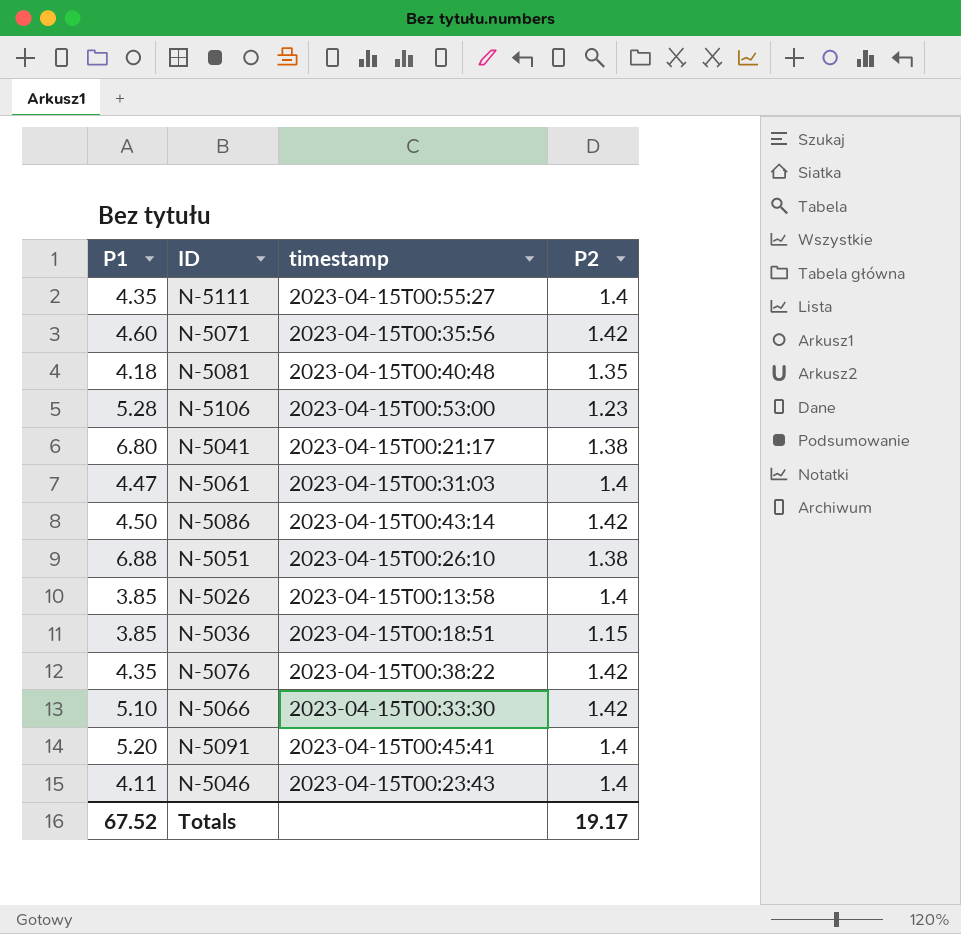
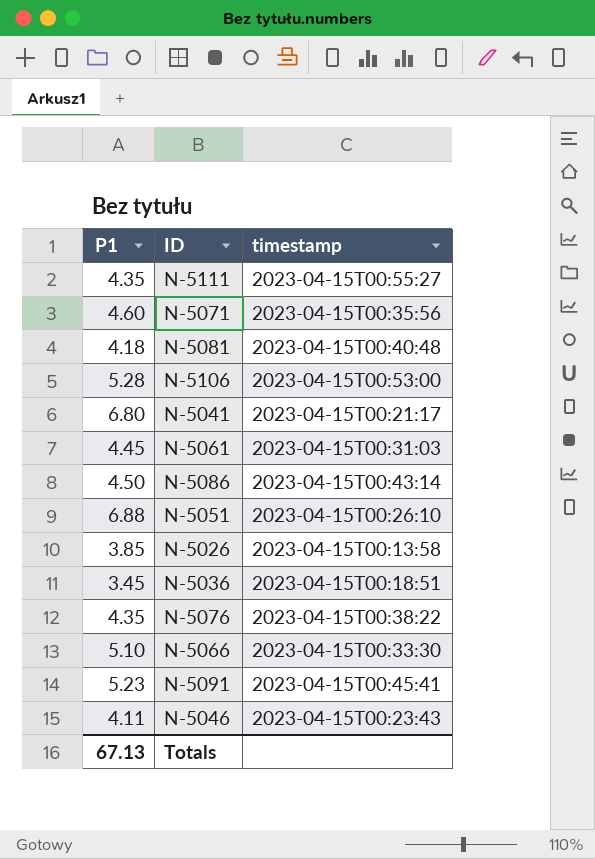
column P2 | position: 4 -> none
N-5061 | P1: 4.47 -> 4.45
N-5036 | P1: 3.85 -> 3.45
N-5091 | P1: 5.20 -> 5.23
Totals | P1: 67.52 -> 67.13

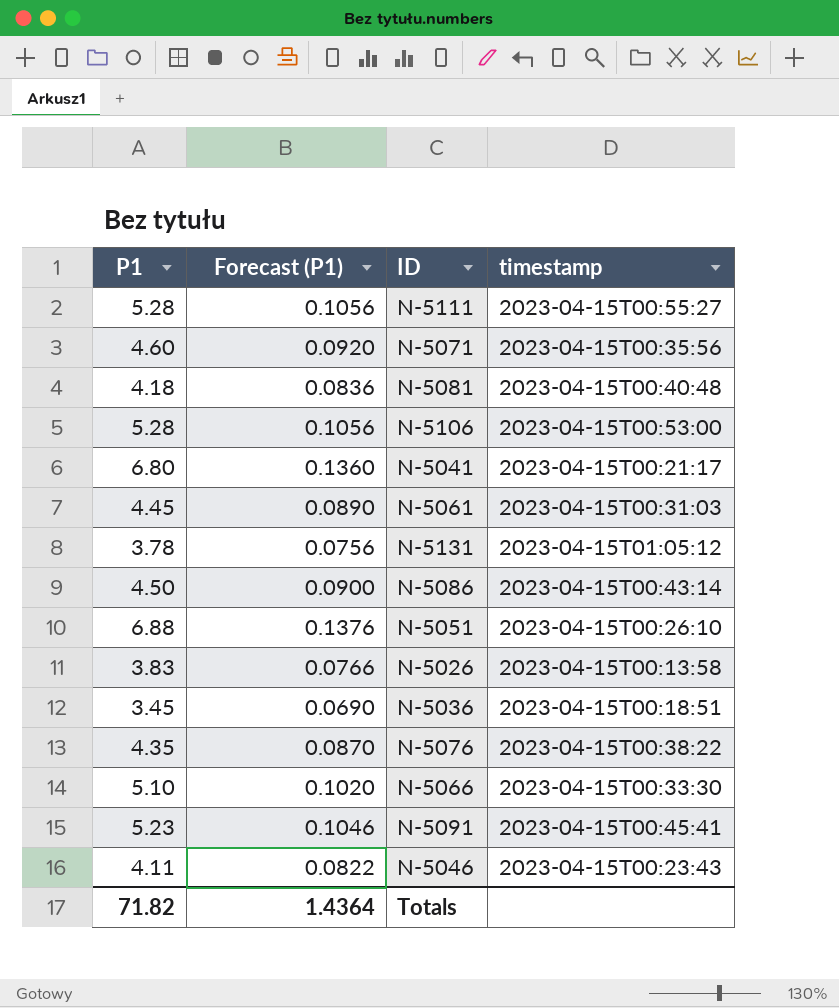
column Forecast (P1) | formula: none -> [P1] * 0.02
N-5111 | P1: 4.35 -> 5.28
row N-5131: none -> 3.78 | 0.0756 | 2023-04-15T01:05:12
N-5026 | P1: 3.85 -> 3.83
Totals | P1: 67.13 -> 71.82

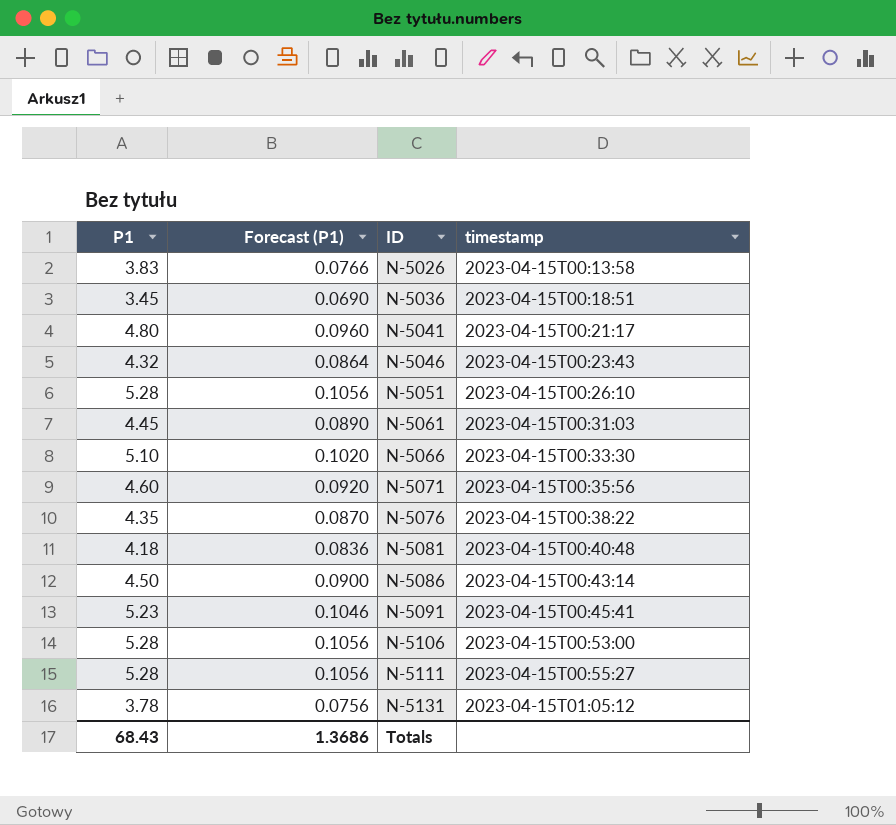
row order: none -> ID ascending
N-5041 | P1: 6.80 -> 4.80
N-5041 | Forecast (P1): 0.1360 -> 0.0960
N-5046 | P1: 4.11 -> 4.32
N-5046 | Forecast (P1): 0.0822 -> 0.0864
N-5051 | P1: 6.88 -> 5.28
N-5051 | Forecast (P1): 0.1376 -> 0.1056
Totals | P1: 71.82 -> 68.43
Totals | Forecast (P1): 1.4364 -> 1.3686

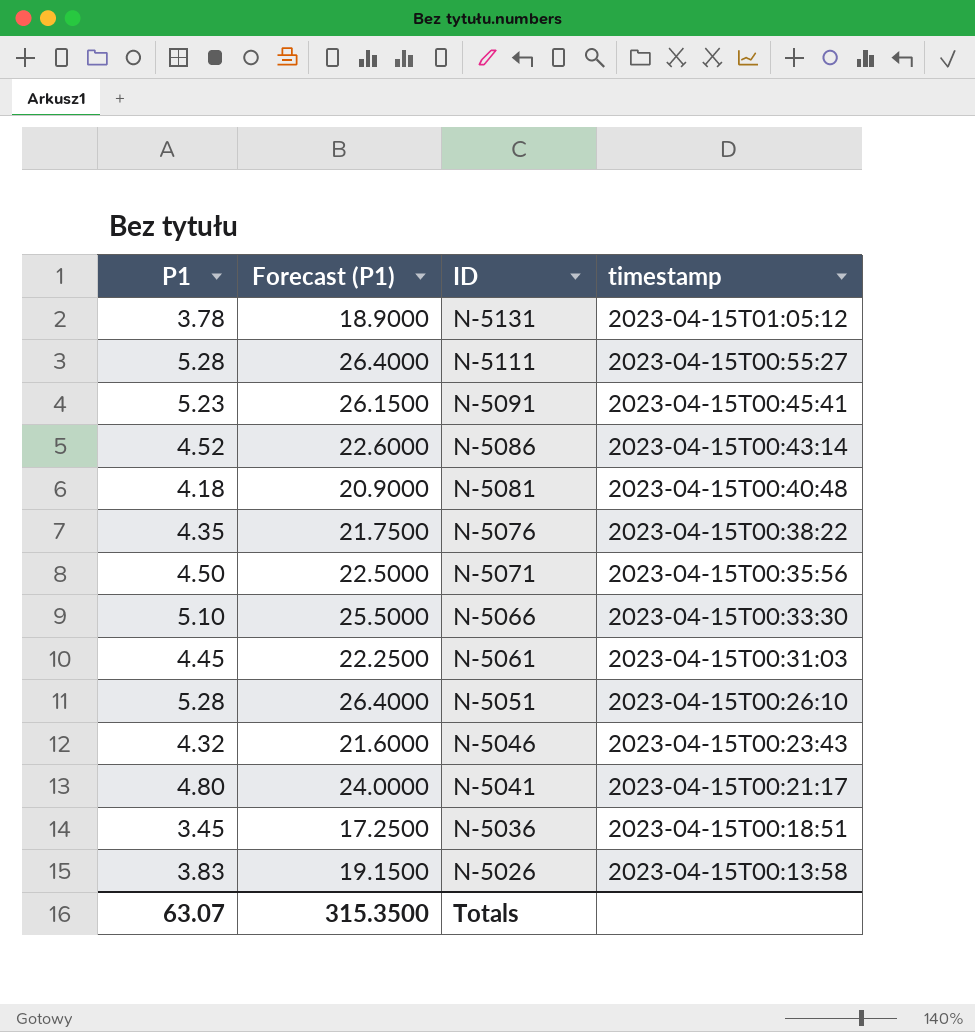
row order: ID ascending -> ID descending
column Forecast (P1) | formula: [P1] * 0.02 -> [P1] * 5
row N-5106: 5.28 | 0.1056 | 2023-04-15T00:53:00 -> none
N-5086 | P1: 4.50 -> 4.52
N-5071 | P1: 4.60 -> 4.50
Totals | P1: 68.43 -> 63.07
Totals | Forecast (P1): 1.3686 -> 315.3500

